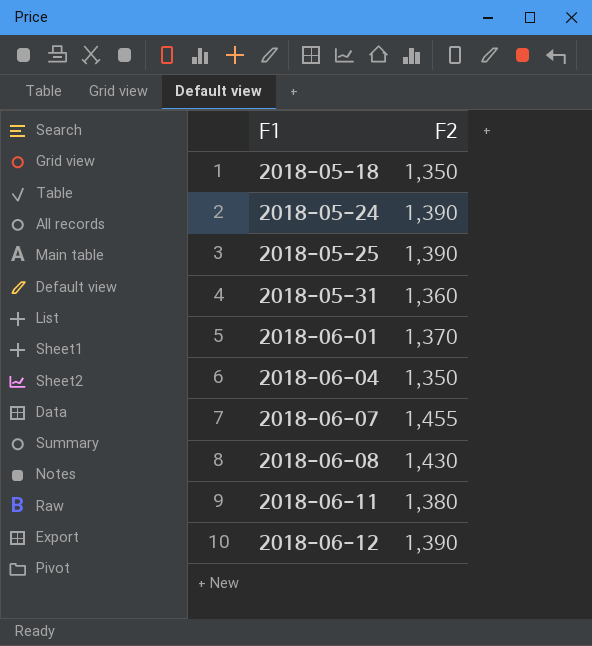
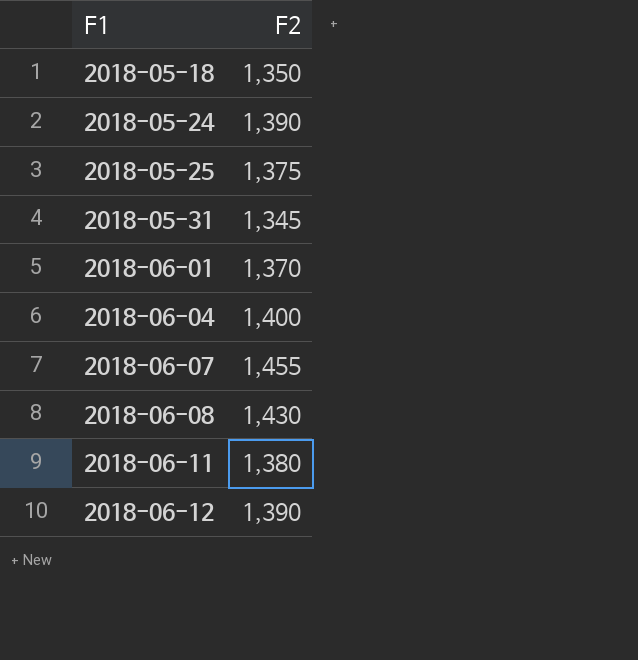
2018-05-25 | F2: 1,390 -> 1,375
2018-05-31 | F2: 1,360 -> 1,345
2018-06-04 | F2: 1,350 -> 1,400

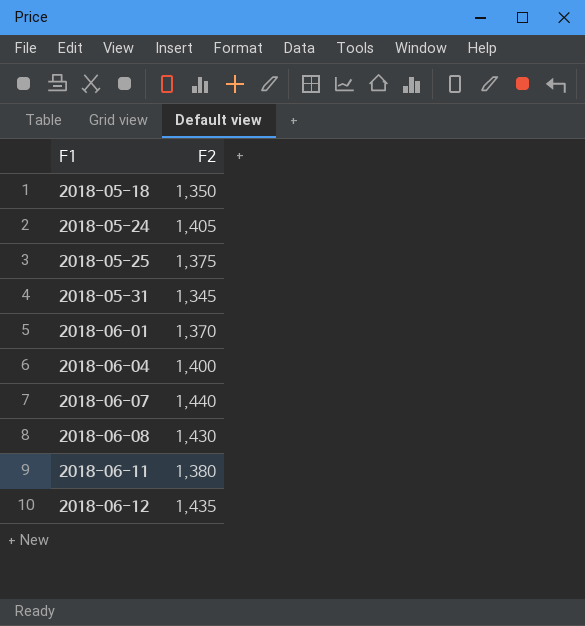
2018-05-24 | F2: 1,390 -> 1,405
2018-06-07 | F2: 1,455 -> 1,440
2018-06-12 | F2: 1,390 -> 1,435

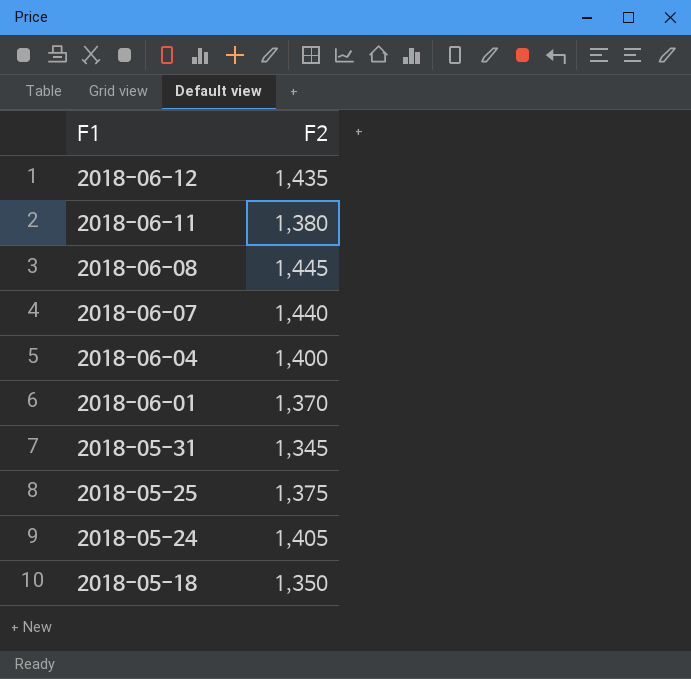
row order: F1 ascending -> F1 descending
2018-06-08 | F2: 1,430 -> 1,445

